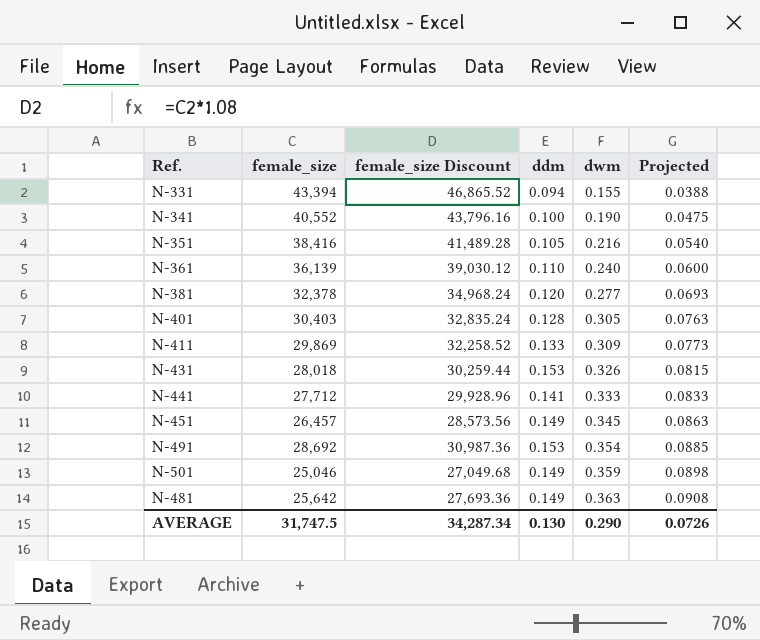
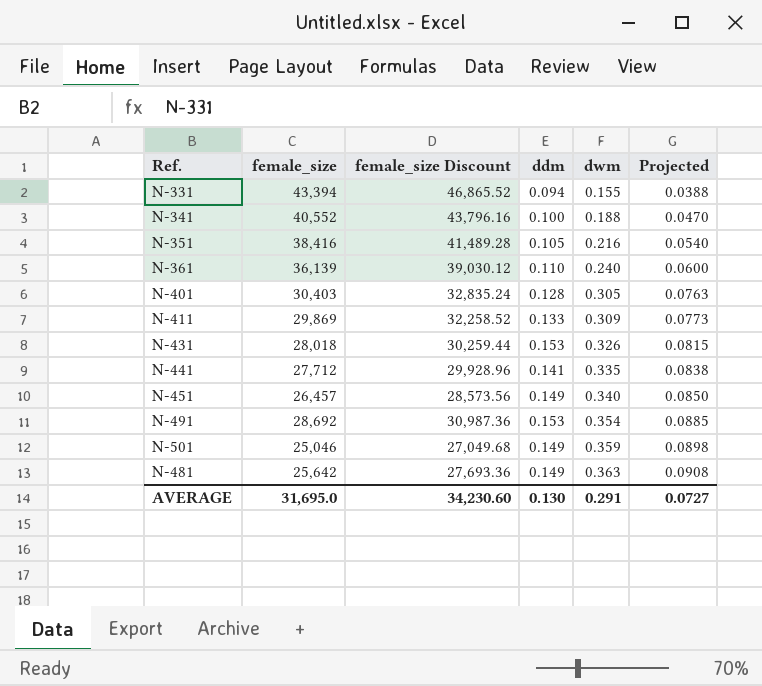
row N-381: 32,378 | 34,968.24 | 0.120 | 0.277 | 0.0693 -> none
N-341 | dwm: 0.190 -> 0.188
N-341 | Projected: 0.0475 -> 0.0470
N-441 | dwm: 0.333 -> 0.335
N-441 | Projected: 0.0833 -> 0.0838
N-451 | dwm: 0.345 -> 0.340
N-451 | Projected: 0.0863 -> 0.0850
AVERAGE | female_size: 31,747.5 -> 31,695.0
AVERAGE | female_size Discount: 34,287.34 -> 34,230.60
AVERAGE | dwm: 0.290 -> 0.291
AVERAGE | Projected: 0.0726 -> 0.0727

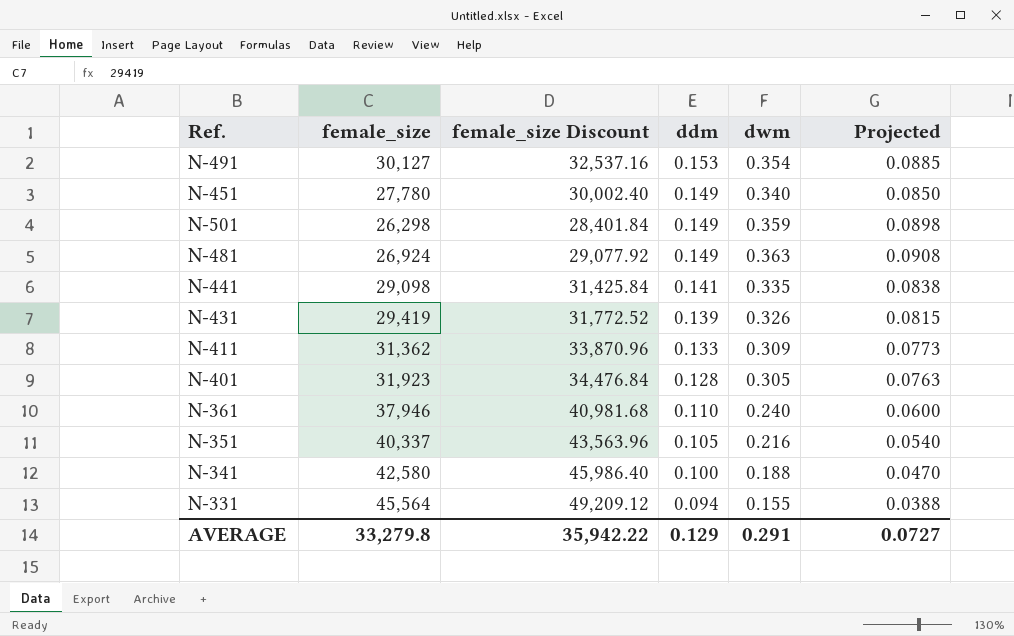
row order: dwm ascending -> ddm descending
N-491 | female_size: 28,692 -> 30,127
N-491 | female_size Discount: 30,987.36 -> 32,537.16
N-451 | female_size: 26,457 -> 27,780
N-451 | female_size Discount: 28,573.56 -> 30,002.40
N-501 | female_size: 25,046 -> 26,298
N-501 | female_size Discount: 27,049.68 -> 28,401.84
N-481 | female_size: 25,642 -> 26,924
N-481 | female_size Discount: 27,693.36 -> 29,077.92
N-441 | female_size: 27,712 -> 29,098
N-441 | female_size Discount: 29,928.96 -> 31,425.84
N-431 | female_size: 28,018 -> 29,419
N-431 | female_size Discount: 30,259.44 -> 31,772.52
N-431 | ddm: 0.153 -> 0.139
N-411 | female_size: 29,869 -> 31,362
N-411 | female_size Discount: 32,258.52 -> 33,870.96
N-401 | female_size: 30,403 -> 31,923
N-401 | female_size Discount: 32,835.24 -> 34,476.84
N-361 | female_size: 36,139 -> 37,946
N-361 | female_size Discount: 39,030.12 -> 40,981.68
N-351 | female_size: 38,416 -> 40,337
N-351 | female_size Discount: 41,489.28 -> 43,563.96
N-341 | female_size: 40,552 -> 42,580
N-341 | female_size Discount: 43,796.16 -> 45,986.40
N-331 | female_size: 43,394 -> 45,564
N-331 | female_size Discount: 46,865.52 -> 49,209.12
AVERAGE | female_size: 31,695.0 -> 33,279.8
AVERAGE | female_size Discount: 34,230.60 -> 35,942.22
AVERAGE | ddm: 0.130 -> 0.129

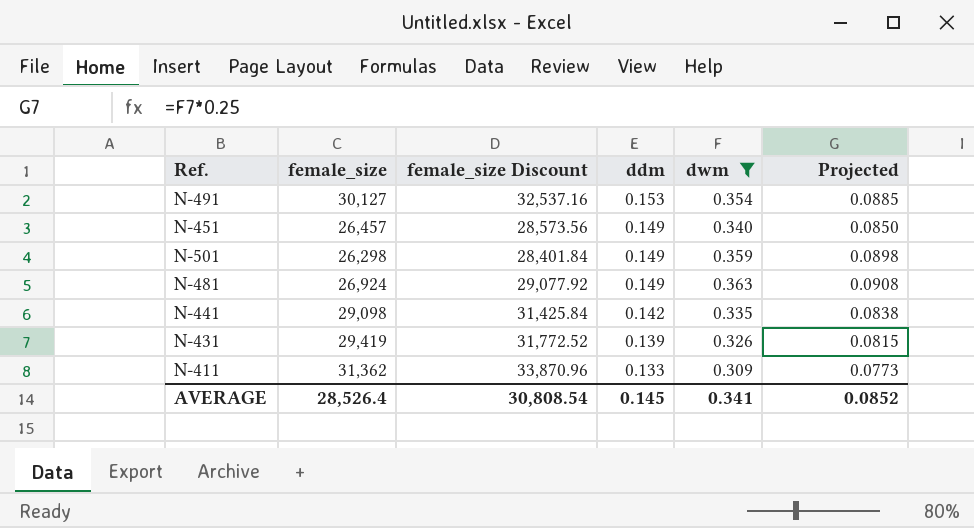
filter: none -> dwm >= 0.309
N-451 | female_size: 27,780 -> 26,457
N-451 | female_size Discount: 30,002.40 -> 28,573.56
N-441 | ddm: 0.141 -> 0.142
AVERAGE | female_size: 33,279.8 -> 28,526.4
AVERAGE | female_size Discount: 35,942.22 -> 30,808.54
AVERAGE | ddm: 0.129 -> 0.145
AVERAGE | dwm: 0.291 -> 0.341
AVERAGE | Projected: 0.0727 -> 0.0852

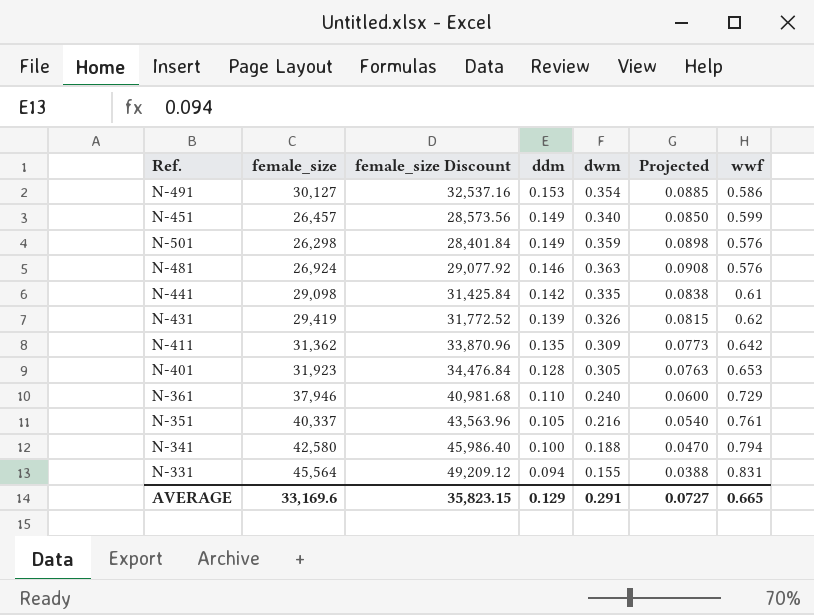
filter: dwm >= 0.309 -> none
column wwf | position: none -> 7
N-481 | ddm: 0.149 -> 0.146
N-411 | ddm: 0.133 -> 0.135
AVERAGE | female_size: 28,526.4 -> 33,169.6
AVERAGE | female_size Discount: 30,808.54 -> 35,823.15
AVERAGE | ddm: 0.145 -> 0.129
AVERAGE | dwm: 0.341 -> 0.291
AVERAGE | Projected: 0.0852 -> 0.0727

